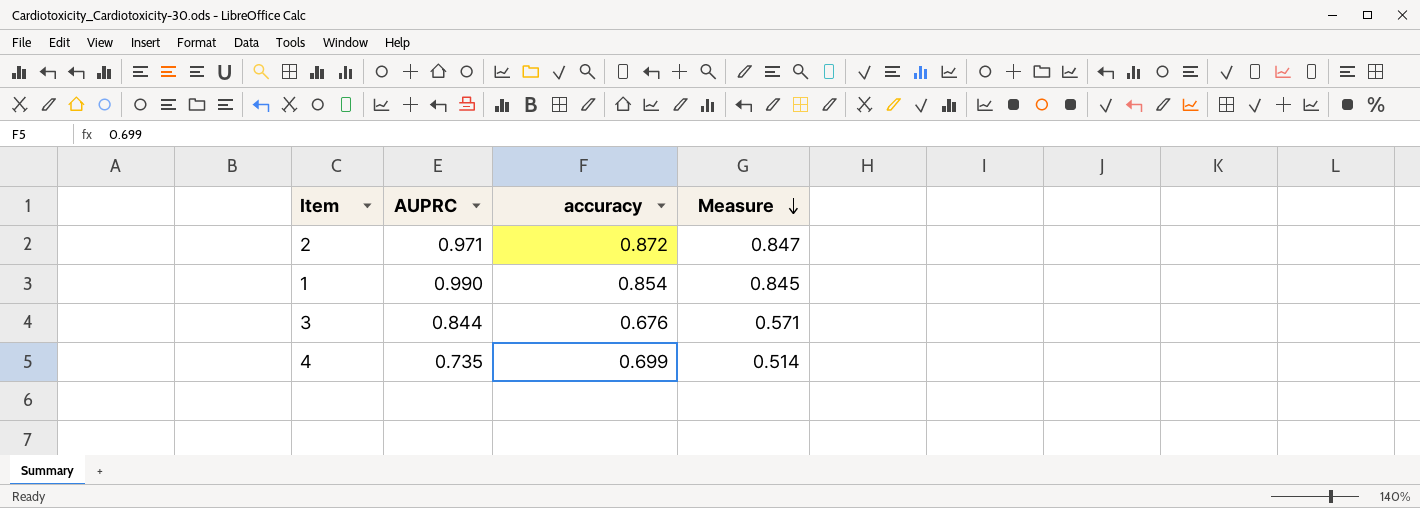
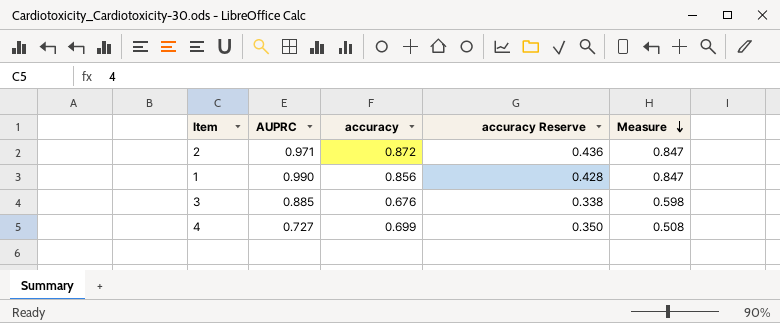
column accuracy Reserve | formula: none -> [accuracy] * 0.5
1 | accuracy: 0.854 -> 0.856
1 | Measure: 0.845 -> 0.847
3 | AUPRC: 0.844 -> 0.885
3 | Measure: 0.571 -> 0.598
4 | AUPRC: 0.735 -> 0.727
4 | Measure: 0.514 -> 0.508

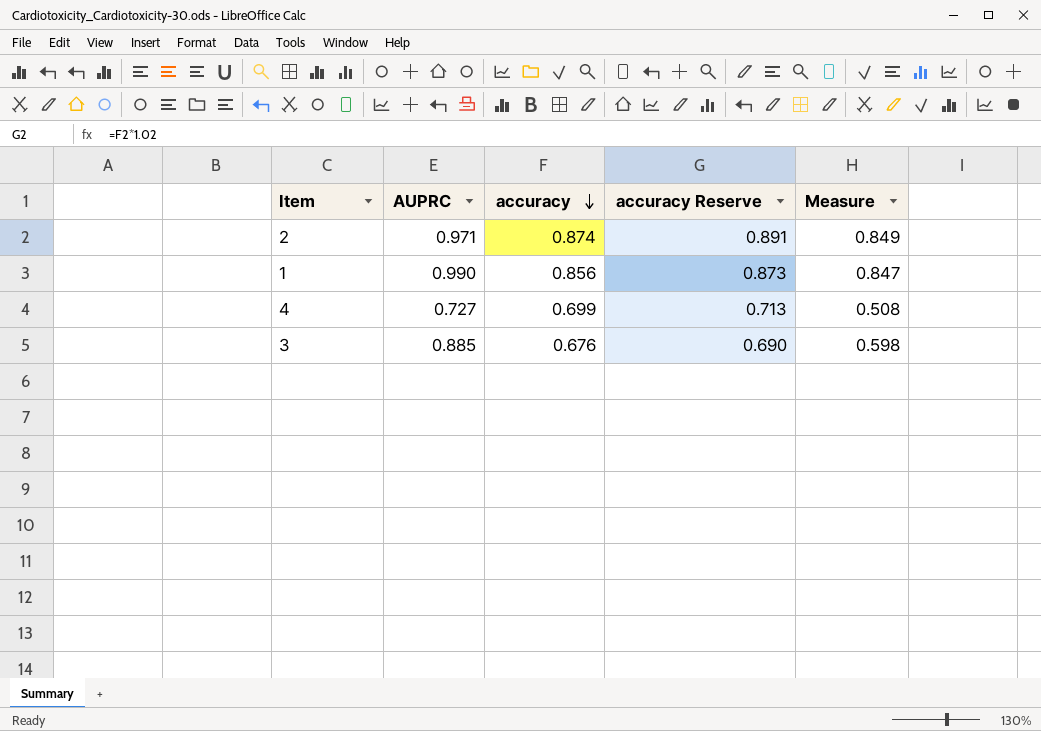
row order: Measure descending -> accuracy descending
column accuracy Reserve | formula: [accuracy] * 0.5 -> [accuracy] * 1.02
2 | accuracy: 0.872 -> 0.874
2 | Measure: 0.847 -> 0.849

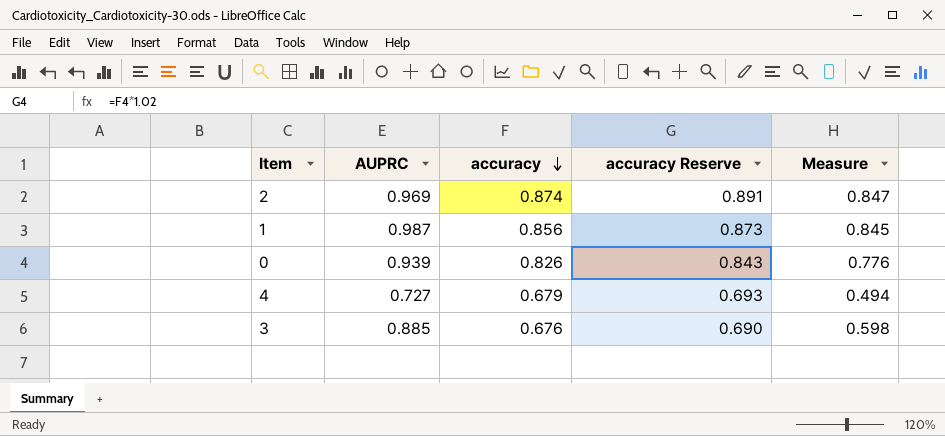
2 | AUPRC: 0.971 -> 0.969
2 | Measure: 0.849 -> 0.847
1 | AUPRC: 0.990 -> 0.987
1 | Measure: 0.847 -> 0.845
row 0: none -> 0.939 | 0.826 | 0.843 | 0.776
4 | accuracy: 0.699 -> 0.679
4 | accuracy Reserve: 0.713 -> 0.693
4 | Measure: 0.508 -> 0.494

